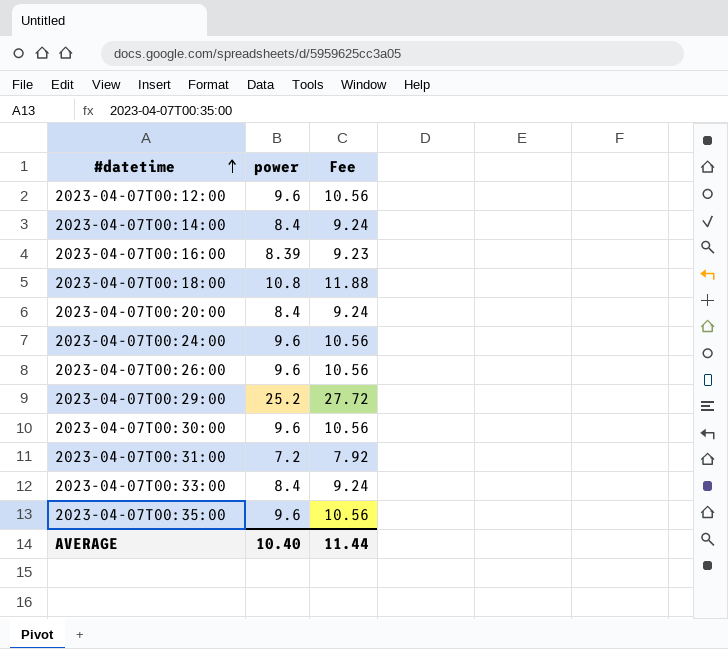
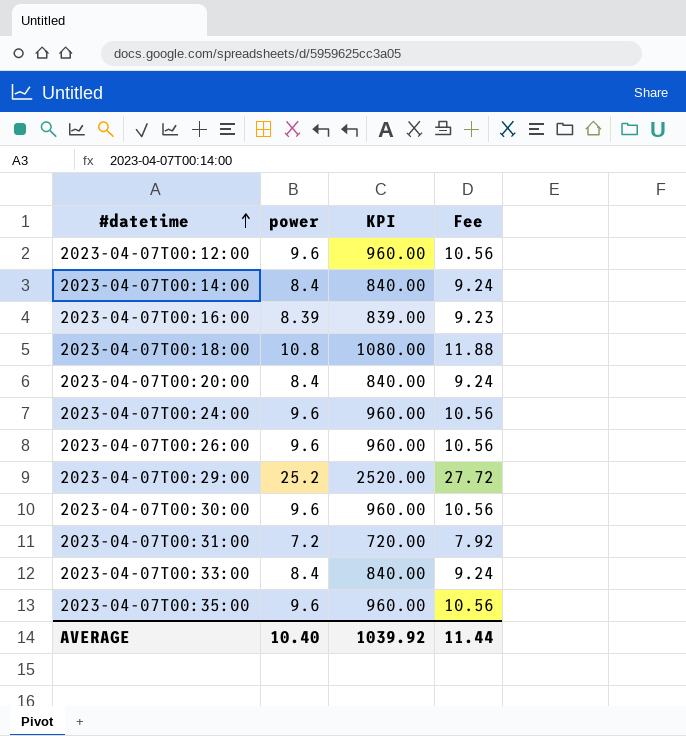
column KPI | formula: none -> [power] * 100

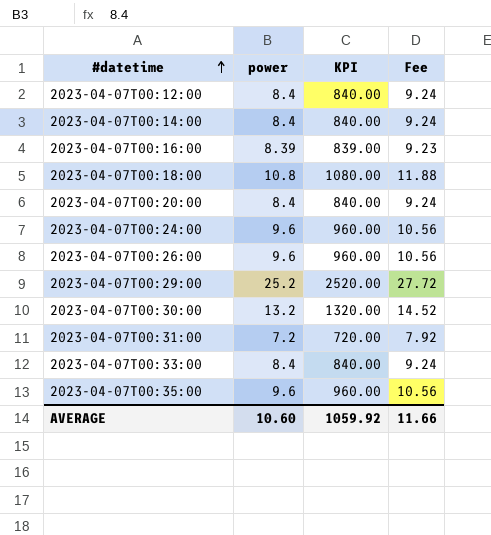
2023-04-07T00:12:00 | power: 9.6 -> 8.4
2023-04-07T00:12:00 | KPI: 960.00 -> 840.00
2023-04-07T00:12:00 | Fee: 10.56 -> 9.24
2023-04-07T00:30:00 | power: 9.6 -> 13.2
2023-04-07T00:30:00 | KPI: 960.00 -> 1320.00
2023-04-07T00:30:00 | Fee: 10.56 -> 14.52
AVERAGE | power: 10.40 -> 10.60
AVERAGE | KPI: 1039.92 -> 1059.92
AVERAGE | Fee: 11.44 -> 11.66

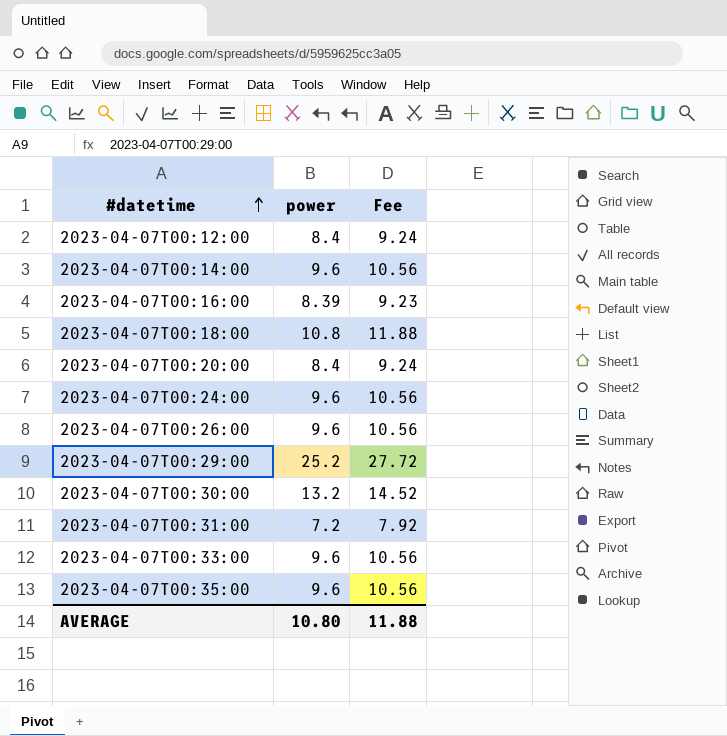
column KPI | formula: [power] * 100 -> none
2023-04-07T00:14:00 | power: 8.4 -> 9.6
2023-04-07T00:14:00 | Fee: 9.24 -> 10.56
2023-04-07T00:33:00 | power: 8.4 -> 9.6
2023-04-07T00:33:00 | Fee: 9.24 -> 10.56
AVERAGE | power: 10.60 -> 10.80
AVERAGE | Fee: 11.66 -> 11.88

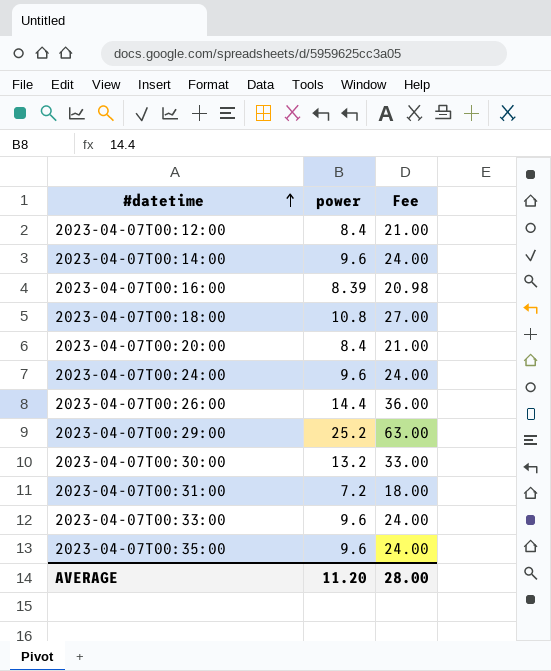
column Fee | formula: [power] * 1.1 -> [power] * 2.5
2023-04-07T00:26:00 | power: 9.6 -> 14.4
AVERAGE | power: 10.80 -> 11.20
AVERAGE | Fee: 11.88 -> 28.00

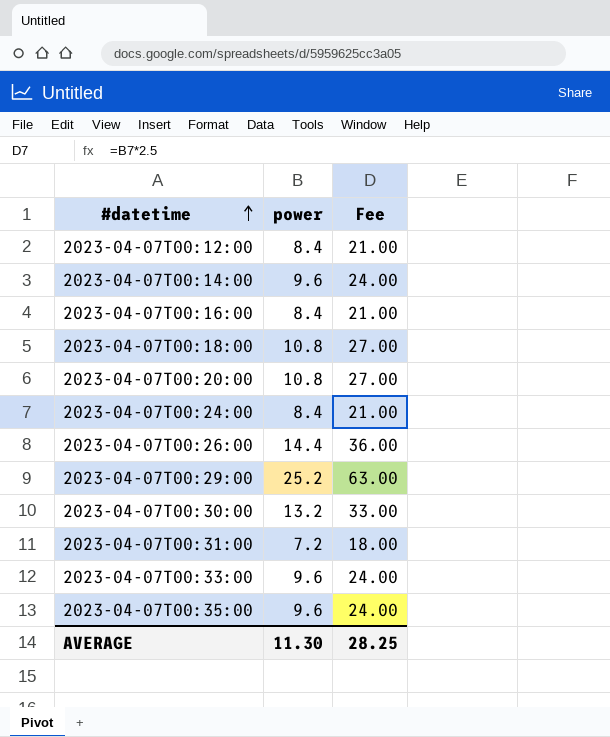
2023-04-07T00:16:00 | power: 8.39 -> 8.4
2023-04-07T00:16:00 | Fee: 20.98 -> 21.00
2023-04-07T00:20:00 | power: 8.4 -> 10.8
2023-04-07T00:20:00 | Fee: 21.00 -> 27.00
2023-04-07T00:24:00 | power: 9.6 -> 8.4
2023-04-07T00:24:00 | Fee: 24.00 -> 21.00
AVERAGE | power: 11.20 -> 11.30
AVERAGE | Fee: 28.00 -> 28.25

